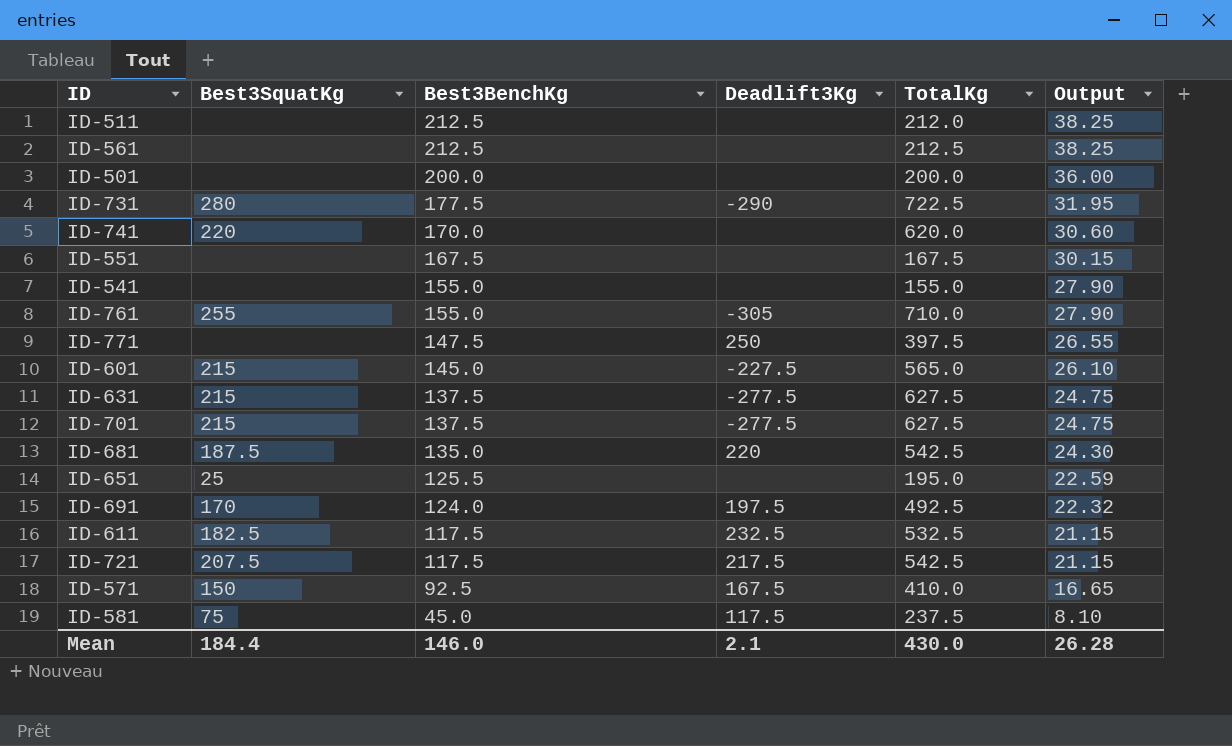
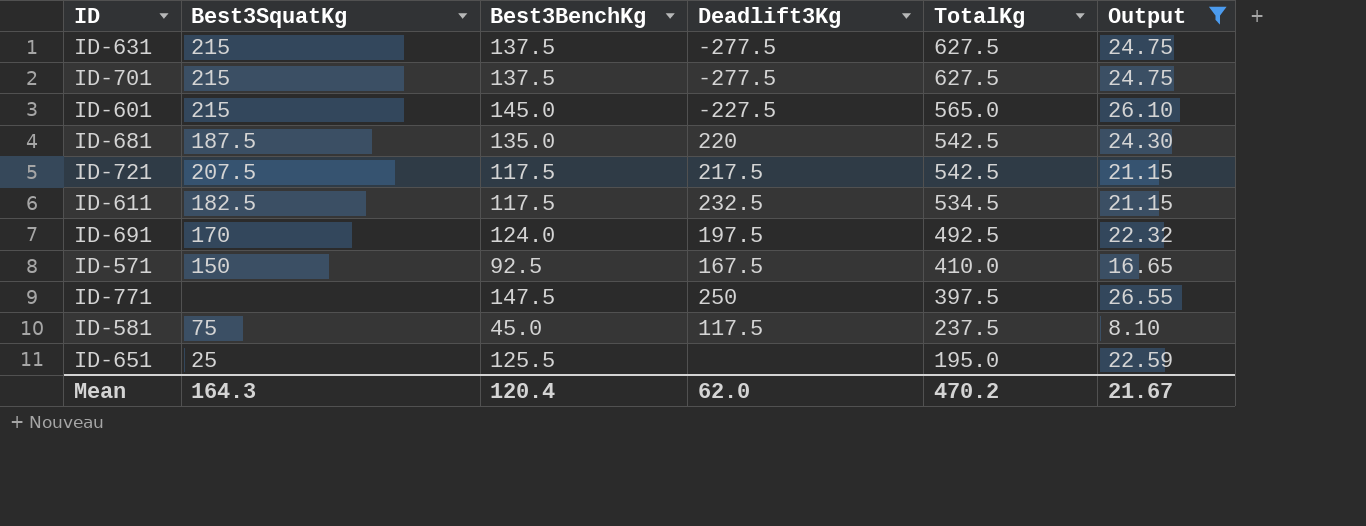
filter: none -> Output <= 26.55
row order: Best3BenchKg descending -> TotalKg descending
ID-611 | TotalKg: 532.5 -> 534.5
Mean | Best3SquatKg: 184.4 -> 164.3
Mean | Best3BenchKg: 146.0 -> 120.4
Mean | Deadlift3Kg: 2.1 -> 62.0
Mean | TotalKg: 430.0 -> 470.2
Mean | Output: 26.28 -> 21.67

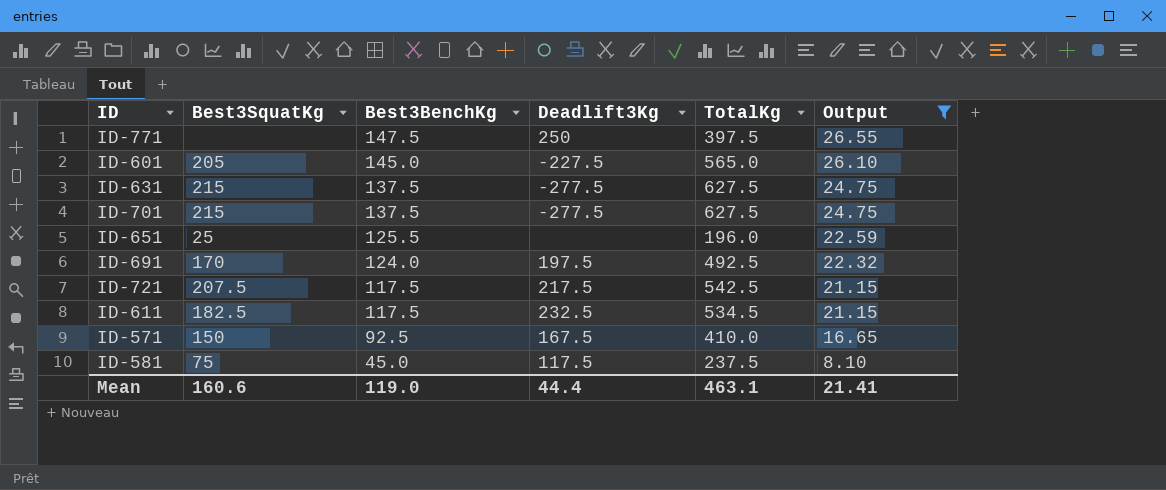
row order: TotalKg descending -> Best3BenchKg descending
row ID-681: 187.5 | 135.0 | 220 | 542.5 | 24.30 -> none
ID-601 | Best3SquatKg: 215 -> 205
ID-651 | TotalKg: 195.0 -> 196.0
Mean | Best3SquatKg: 164.3 -> 160.6
Mean | Best3BenchKg: 120.4 -> 119.0
Mean | Deadlift3Kg: 62.0 -> 44.4
Mean | TotalKg: 470.2 -> 463.1
Mean | Output: 21.67 -> 21.41

